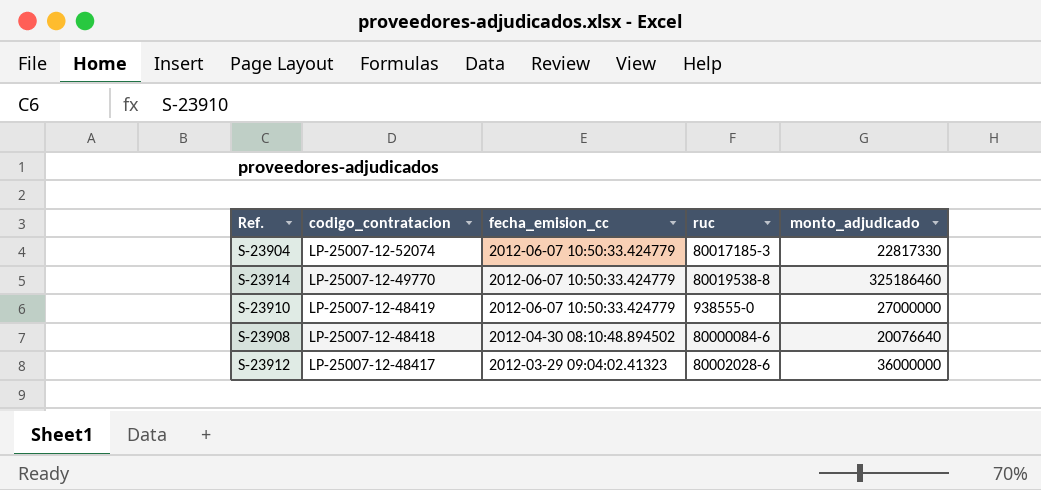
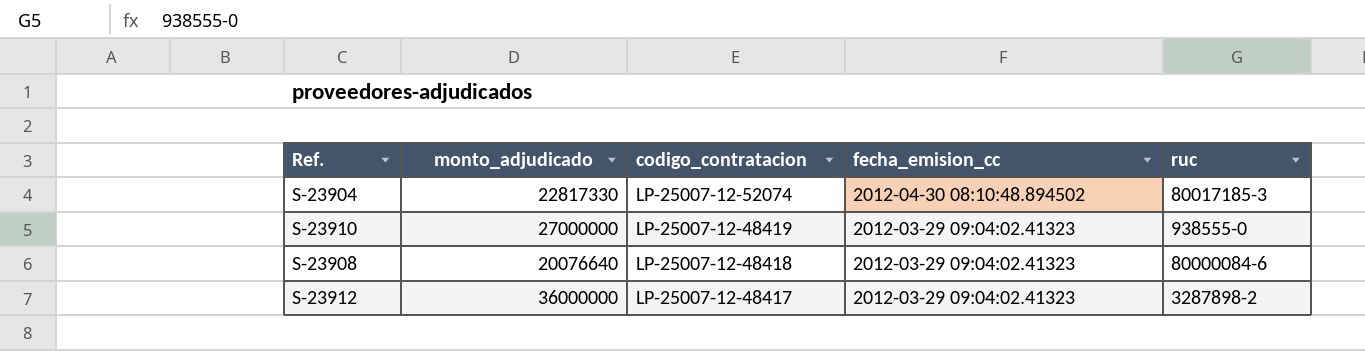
column monto_adjudicado | position: 5 -> 2
row S-23914: LP-25007-12-49770 | 2012-06-07 10:50:33.424779 | 80019538-8 | 325186460 -> none
S-23904 | fecha_emision_cc: 2012-06-07 10:50:33.424779 -> 2012-04-30 08:10:48.894502
S-23910 | fecha_emision_cc: 2012-06-07 10:50:33.424779 -> 2012-03-29 09:04:02.41323
S-23908 | fecha_emision_cc: 2012-04-30 08:10:48.894502 -> 2012-03-29 09:04:02.41323
S-23912 | ruc: 80002028-6 -> 3287898-2

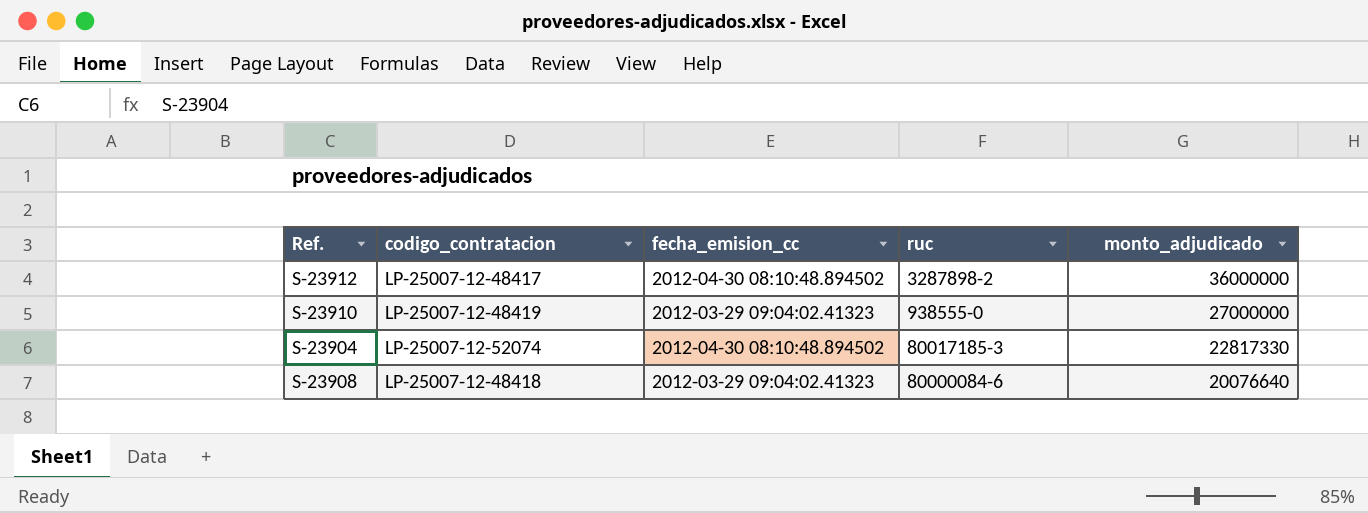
row order: codigo_contratacion descending -> monto_adjudicado descending
column monto_adjudicado | position: 2 -> 5
S-23912 | fecha_emision_cc: 2012-03-29 09:04:02.41323 -> 2012-04-30 08:10:48.894502

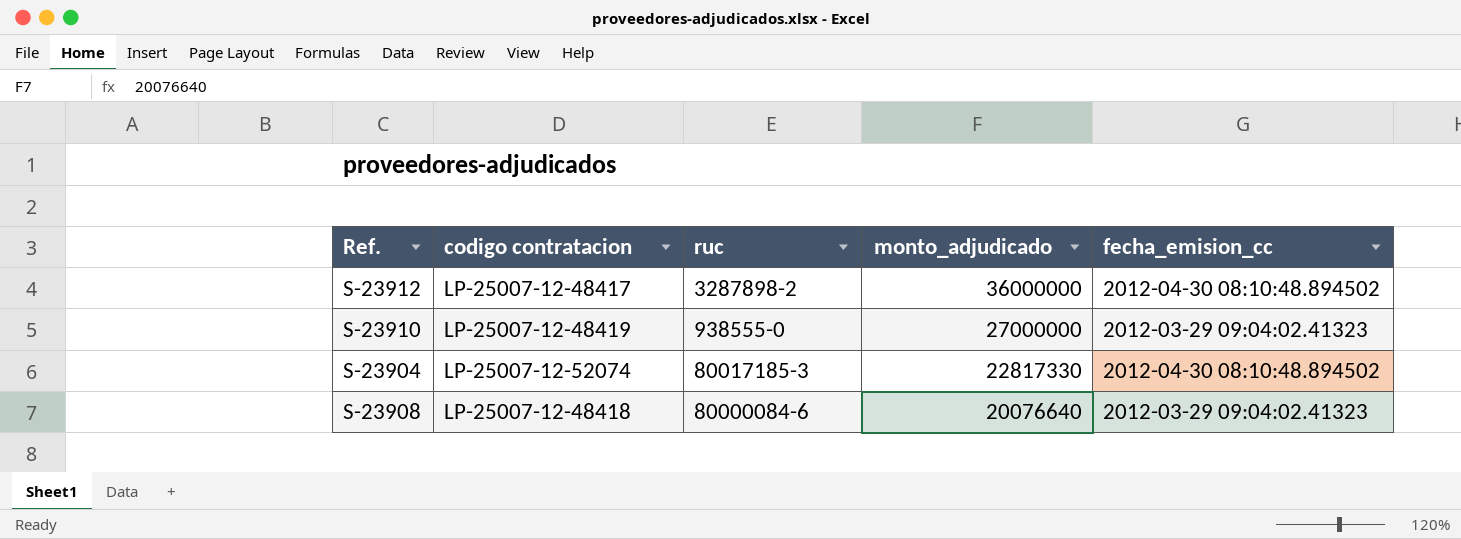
column name: codigo_contratacion -> codigo contratacion
column fecha_emision_cc | position: 3 -> 5

